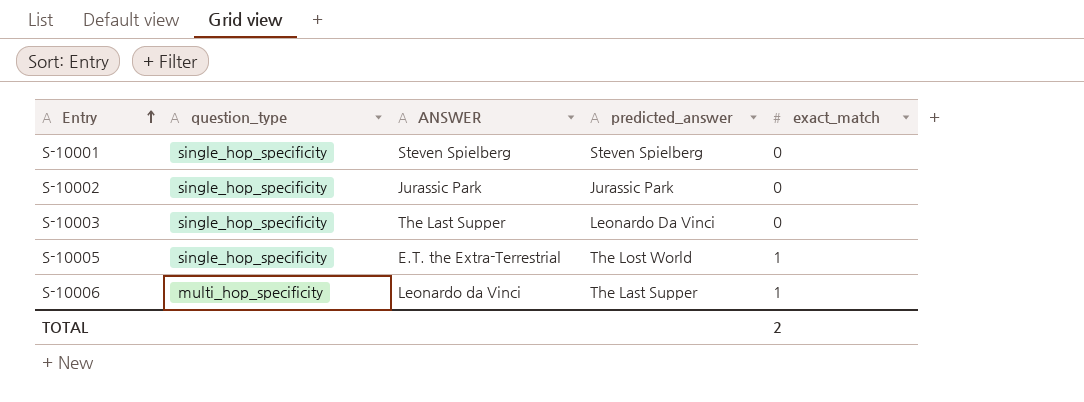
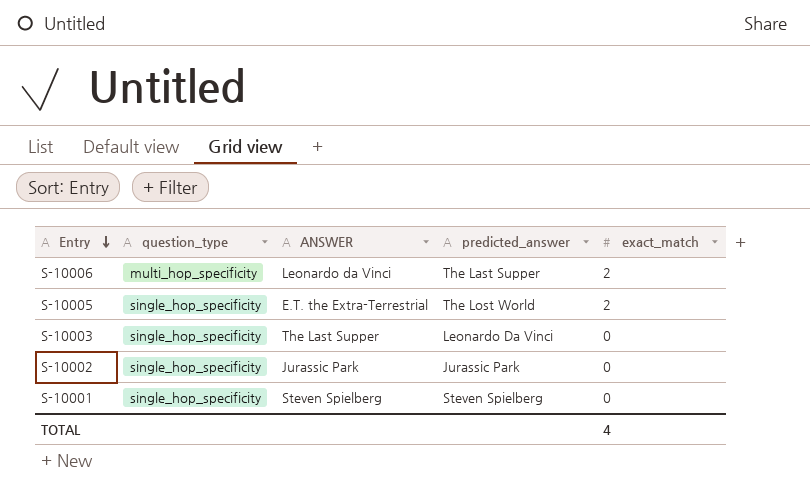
row order: Entry ascending -> Entry descending
S-10006 | exact_match: 1 -> 2
S-10005 | exact_match: 1 -> 2
TOTAL | exact_match: 2 -> 4

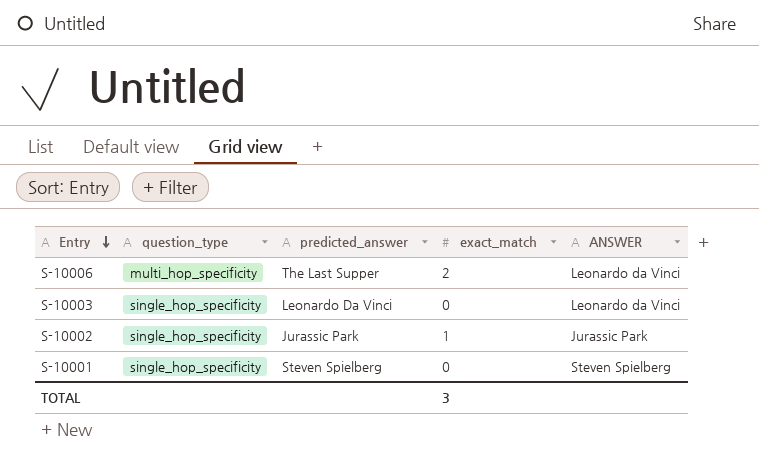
column ANSWER | position: 3 -> 5
row S-10005: single_hop_specificity | E.T. the Extra-Terrestrial | The Lost World | 2 -> none
S-10003 | ANSWER: The Last Supper -> Leonardo da Vinci
S-10002 | exact_match: 0 -> 1
TOTAL | exact_match: 4 -> 3

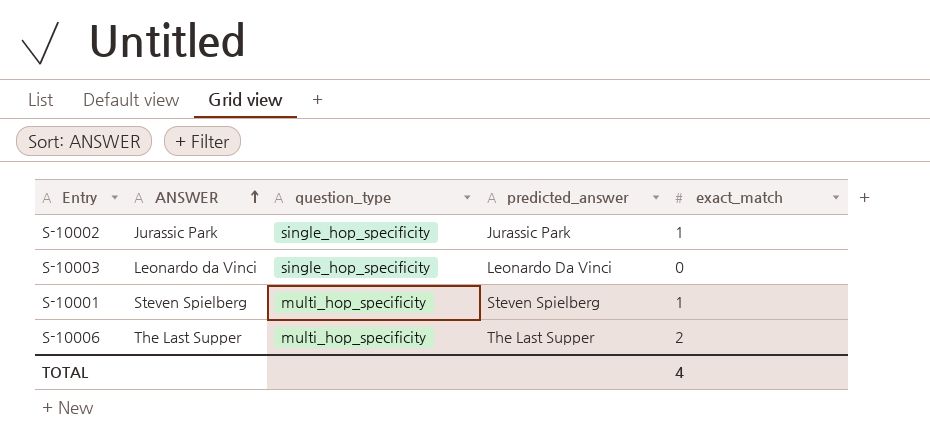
row order: Entry descending -> ANSWER ascending
column ANSWER | position: 5 -> 2
S-10001 | question_type: single_hop_specificity -> multi_hop_specificity
S-10001 | exact_match: 0 -> 1
S-10006 | ANSWER: Leonardo da Vinci -> The Last Supper
TOTAL | exact_match: 3 -> 4

